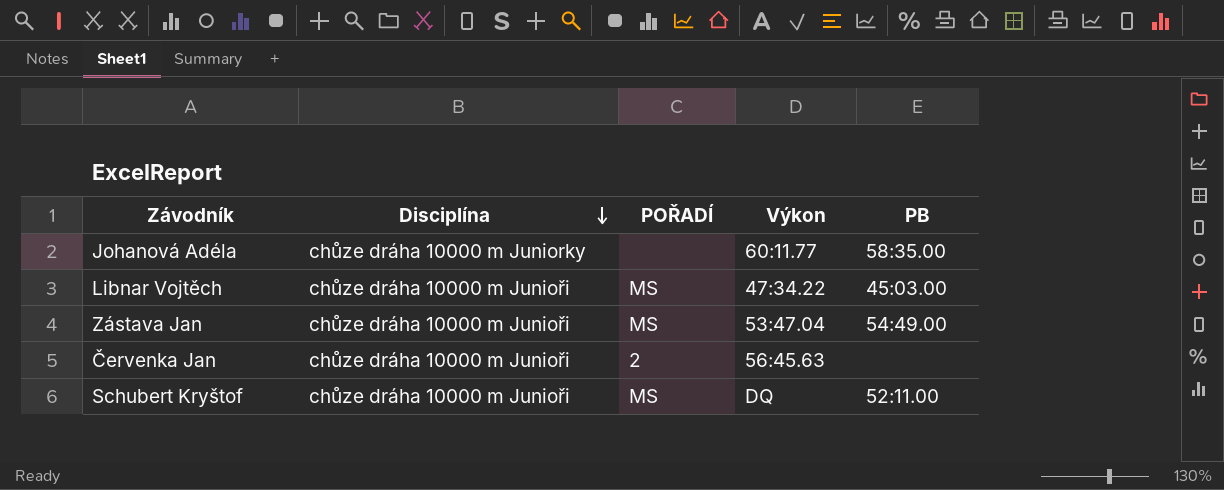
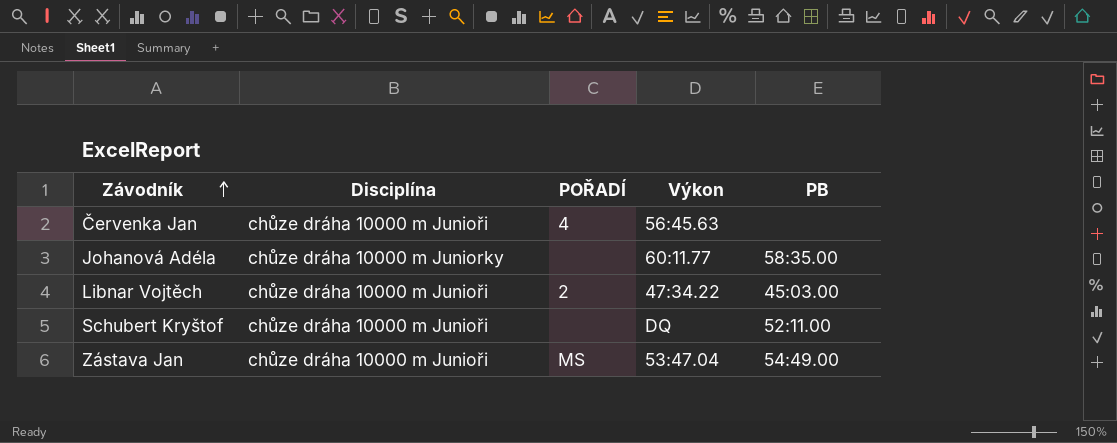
row order: Disciplína descending -> Závodník ascending
Červenka Jan | POŘADÍ: 2 -> 4
Libnar Vojtěch | POŘADÍ: MS -> 2
Schubert Kryštof | POŘADÍ: MS -> none

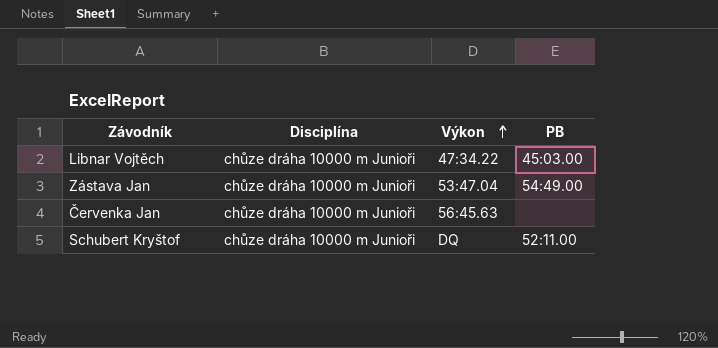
row order: Závodník ascending -> Výkon ascending
column POŘADÍ | position: 3 -> none
row Johanová Adéla: chůze dráha 10000 m Juniorky | none | 60:11.77 | 58:35.00 -> none

